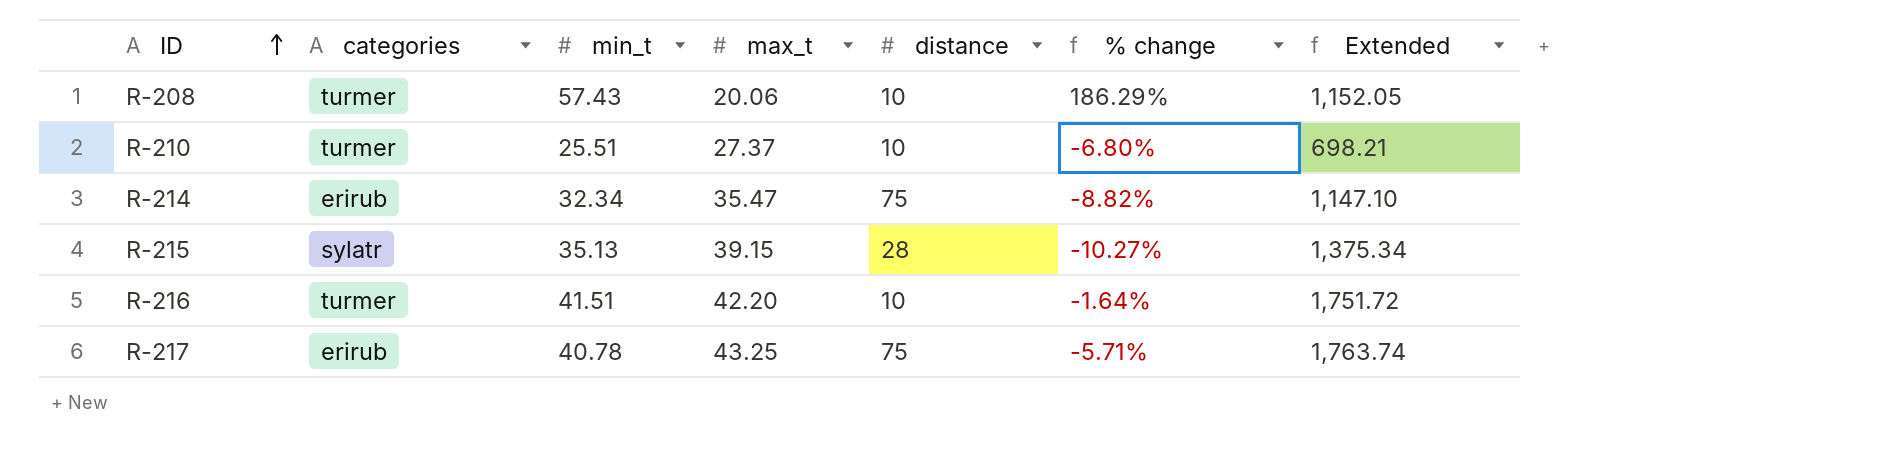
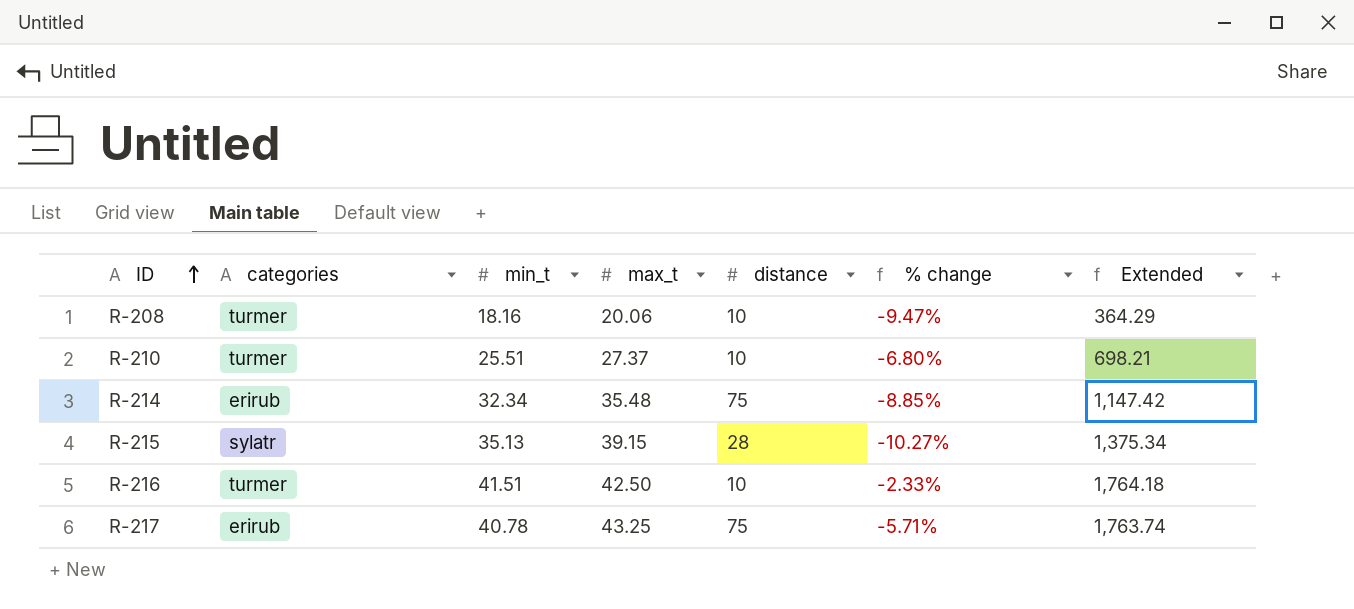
R-208 | min_t: 57.43 -> 18.16
R-208 | % change: 186.29% -> -9.47%
R-208 | Extended: 1,152.05 -> 364.29
R-214 | max_t: 35.47 -> 35.48
R-214 | % change: -8.82% -> -8.85%
R-214 | Extended: 1,147.10 -> 1,147.42
R-216 | max_t: 42.20 -> 42.50
R-216 | % change: -1.64% -> -2.33%
R-216 | Extended: 1,751.72 -> 1,764.18

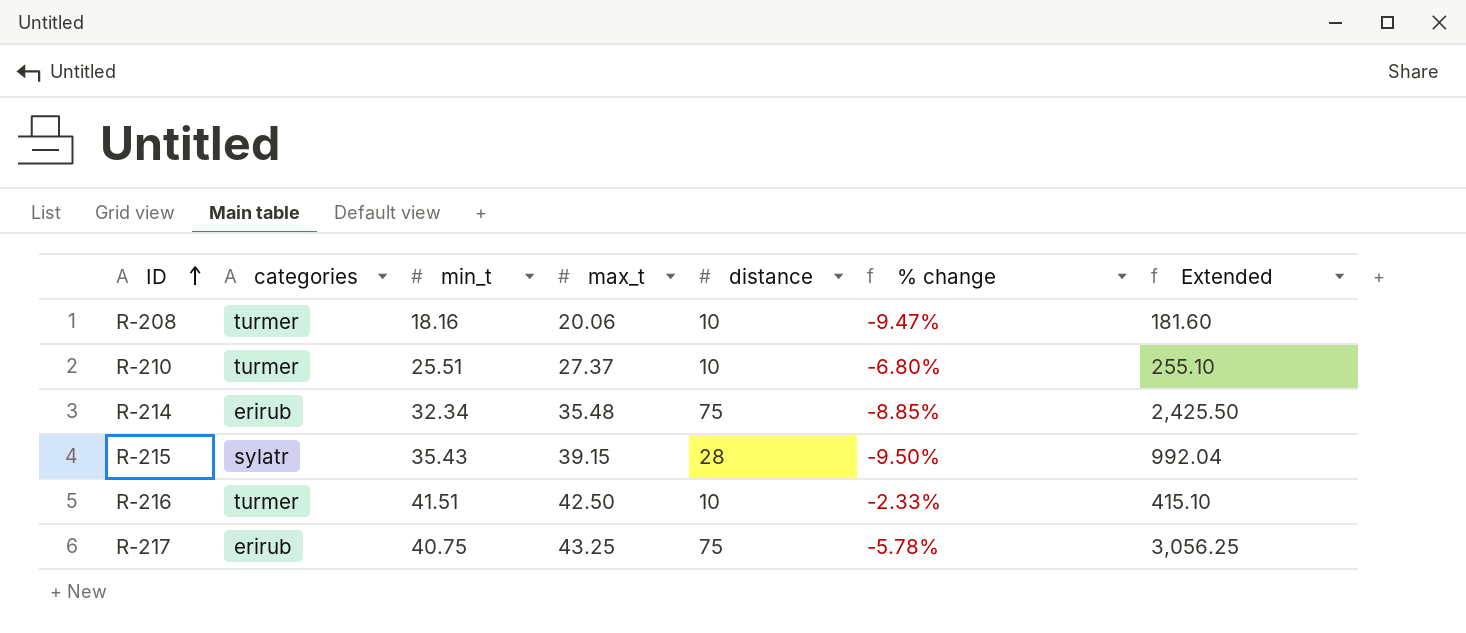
column Extended | formula: [min_t] * [max_t] -> [min_t] * [distance]
R-215 | min_t: 35.13 -> 35.43
R-215 | % change: -10.27% -> -9.50%
R-217 | min_t: 40.78 -> 40.75
R-217 | % change: -5.71% -> -5.78%

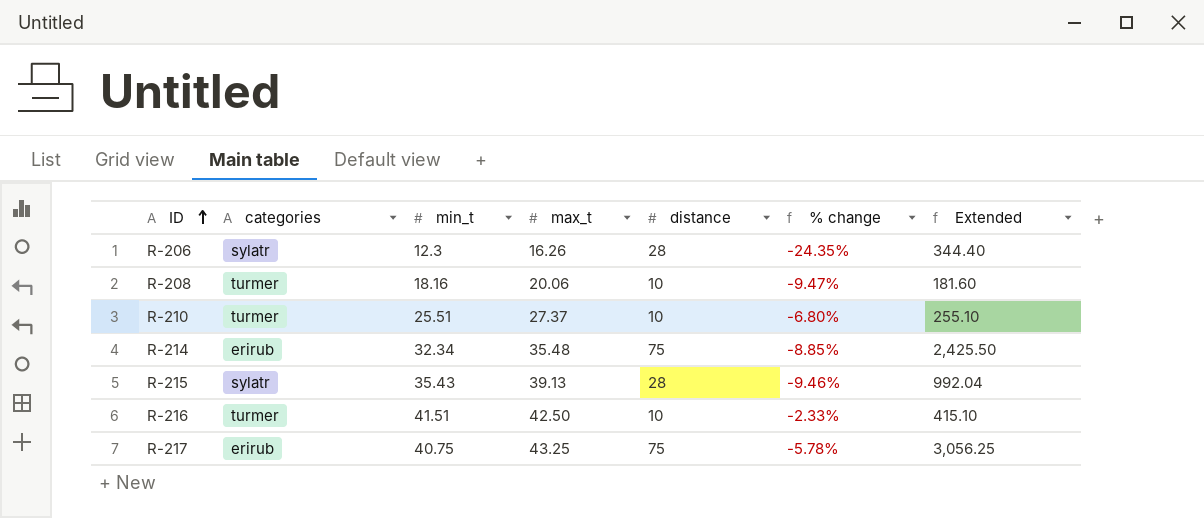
row R-206: none -> sylatr | 12.3 | 16.26 | 28 | -24.35% | 344.40
R-215 | max_t: 39.15 -> 39.13
R-215 | % change: -9.50% -> -9.46%

